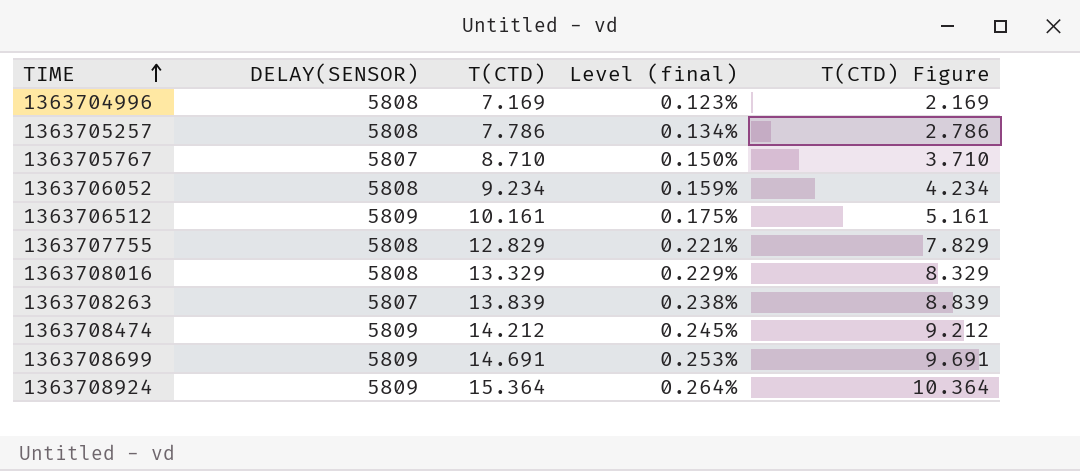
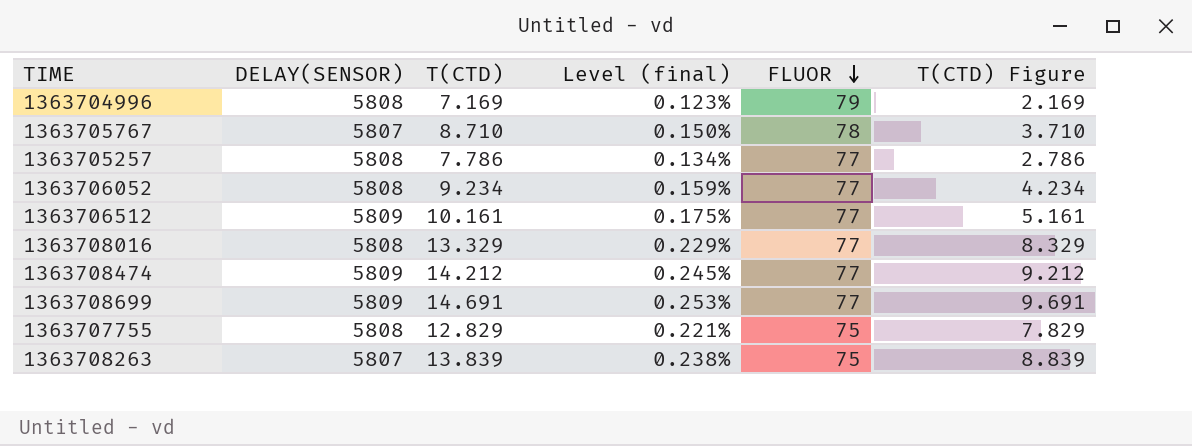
row order: TIME ascending -> FLUOR descending
column FLUOR | position: none -> 5
row 1363708924: 5809 | 15.364 | 0.264% | 10.364 -> none

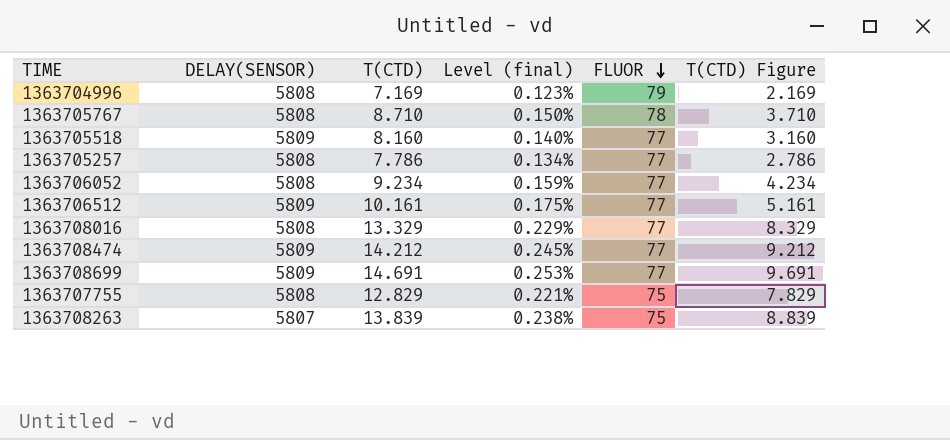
1363705767 | DELAY(SENSOR): 5807 -> 5808
row 1363705518: none -> 5809 | 8.160 | 0.140% | 77 | 3.160

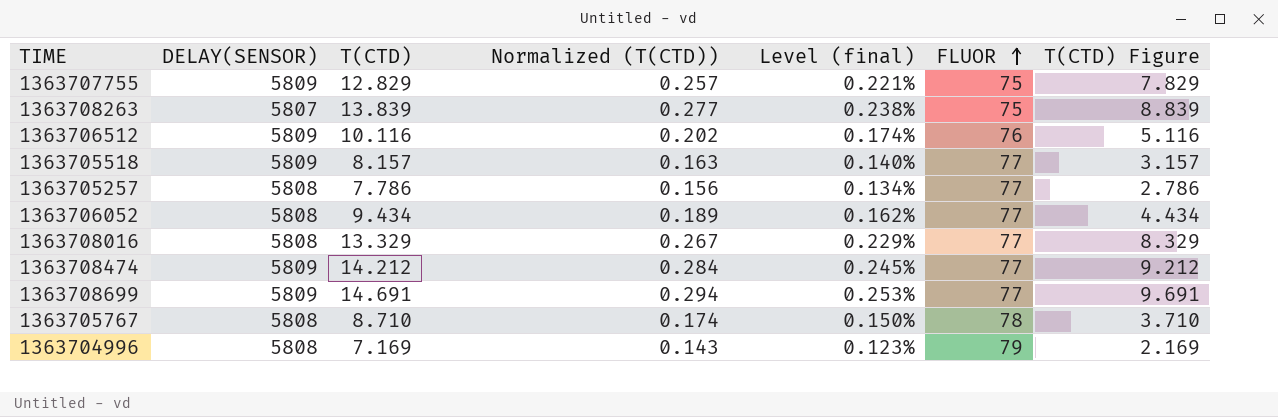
row order: FLUOR descending -> FLUOR ascending
column Normalized (T(CTD)) | formula: none -> [T(CTD)] * 0.02
1363707755 | DELAY(SENSOR): 5808 -> 5809
1363706512 | T(CTD): 10.161 -> 10.116
1363706512 | Level (final): 0.175% -> 0.174%
1363706512 | FLUOR: 77 -> 76
1363706512 | T(CTD) Figure: 5.161 -> 5.116
1363705518 | T(CTD): 8.160 -> 8.157
1363705518 | T(CTD) Figure: 3.160 -> 3.157
1363706052 | T(CTD): 9.234 -> 9.434
1363706052 | Level (final): 0.159% -> 0.162%
1363706052 | T(CTD) Figure: 4.234 -> 4.434

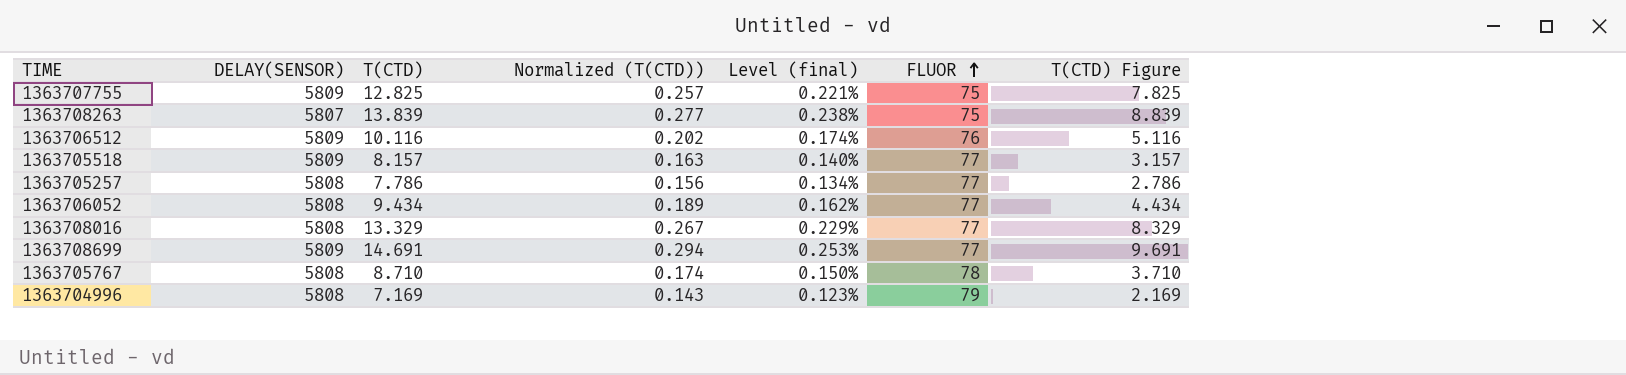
row 1363708474: 5809 | 14.212 | 0.284 | 0.245% | 77 | 9.212 -> none
1363707755 | T(CTD): 12.829 -> 12.825
1363707755 | T(CTD) Figure: 7.829 -> 7.825

